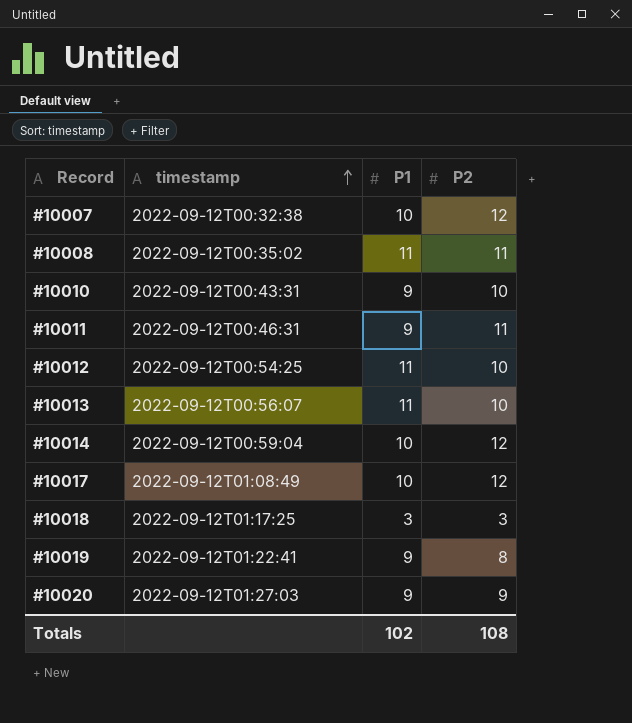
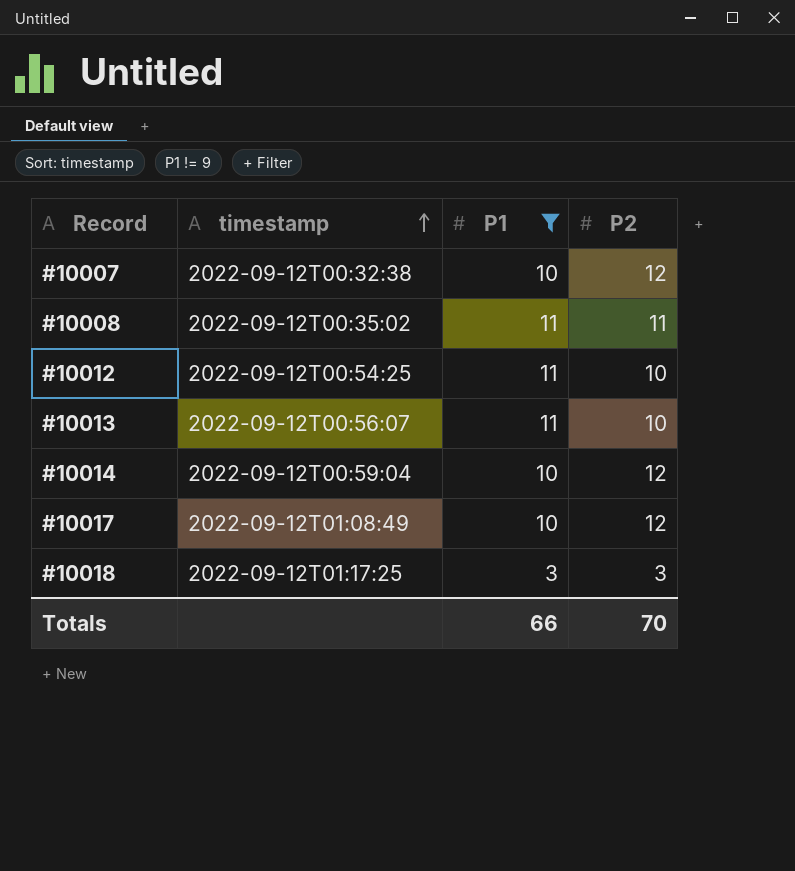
filter: none -> P1 != 9
Totals | P1: 102 -> 66
Totals | P2: 108 -> 70

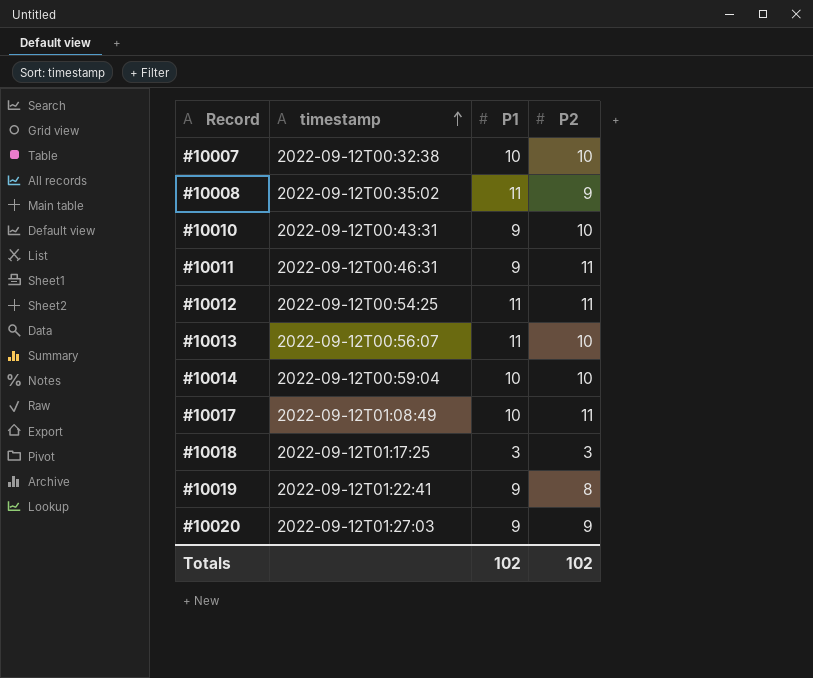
filter: P1 != 9 -> none
#10007 | P2: 12 -> 10
#10008 | P2: 11 -> 9
#10012 | P2: 10 -> 11
#10014 | P2: 12 -> 10
#10017 | P2: 12 -> 11
Totals | P1: 66 -> 102
Totals | P2: 70 -> 102

